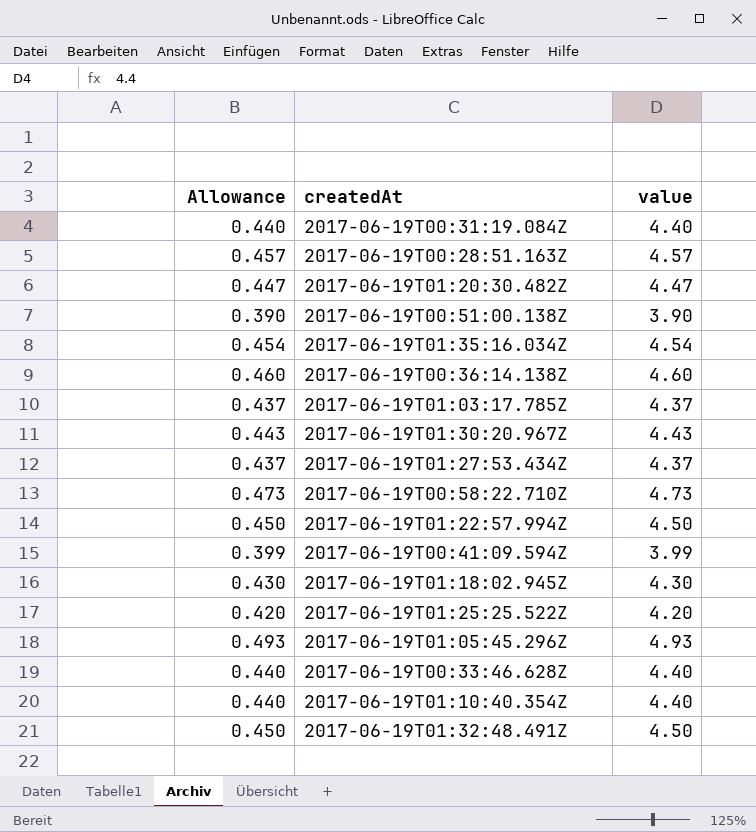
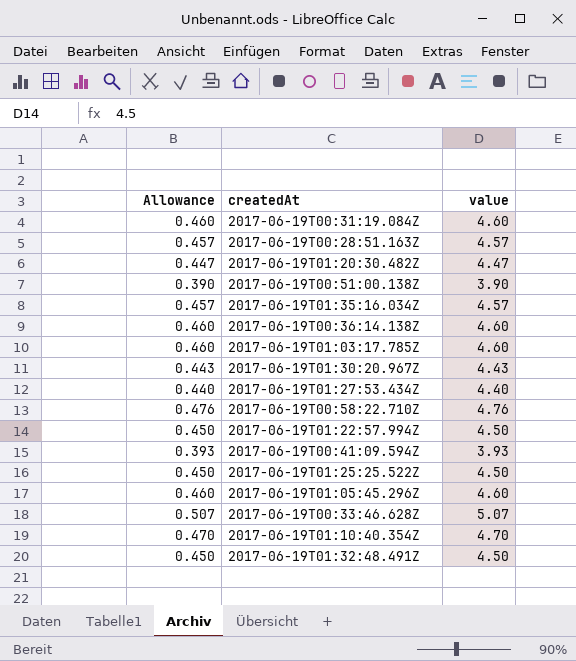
row 2017-06-19T01:18:02.945Z: 0.430 | 4.30 -> none
2017-06-19T00:31:19.084Z | Allowance: 0.440 -> 0.460
2017-06-19T00:31:19.084Z | value: 4.40 -> 4.60
2017-06-19T01:35:16.034Z | Allowance: 0.454 -> 0.457
2017-06-19T01:35:16.034Z | value: 4.54 -> 4.57
2017-06-19T01:03:17.785Z | Allowance: 0.437 -> 0.460
2017-06-19T01:03:17.785Z | value: 4.37 -> 4.60
2017-06-19T01:27:53.434Z | Allowance: 0.437 -> 0.440
2017-06-19T01:27:53.434Z | value: 4.37 -> 4.40
2017-06-19T00:58:22.710Z | Allowance: 0.473 -> 0.476
2017-06-19T00:58:22.710Z | value: 4.73 -> 4.76
2017-06-19T00:41:09.594Z | Allowance: 0.399 -> 0.393
2017-06-19T00:41:09.594Z | value: 3.99 -> 3.93
2017-06-19T01:25:25.522Z | Allowance: 0.420 -> 0.450
2017-06-19T01:25:25.522Z | value: 4.20 -> 4.50
2017-06-19T01:05:45.296Z | Allowance: 0.493 -> 0.460
2017-06-19T01:05:45.296Z | value: 4.93 -> 4.60
2017-06-19T00:33:46.628Z | Allowance: 0.440 -> 0.507
2017-06-19T00:33:46.628Z | value: 4.40 -> 5.07
2017-06-19T01:10:40.354Z | Allowance: 0.440 -> 0.470
2017-06-19T01:10:40.354Z | value: 4.40 -> 4.70

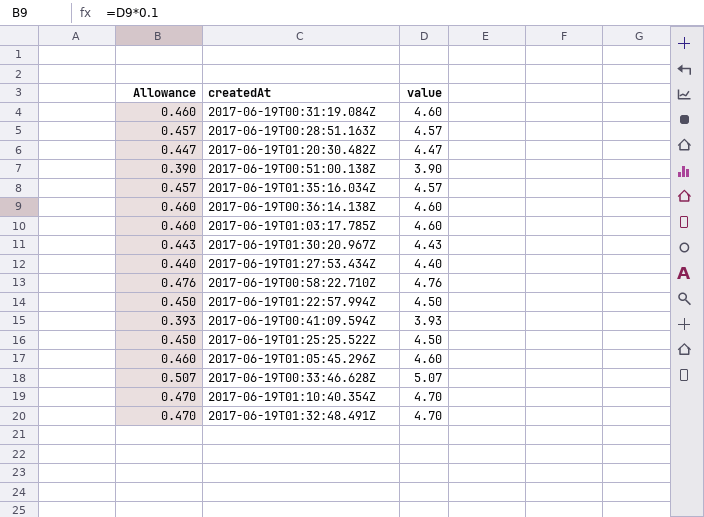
2017-06-19T01:32:48.491Z | Allowance: 0.450 -> 0.470
2017-06-19T01:32:48.491Z | value: 4.50 -> 4.70

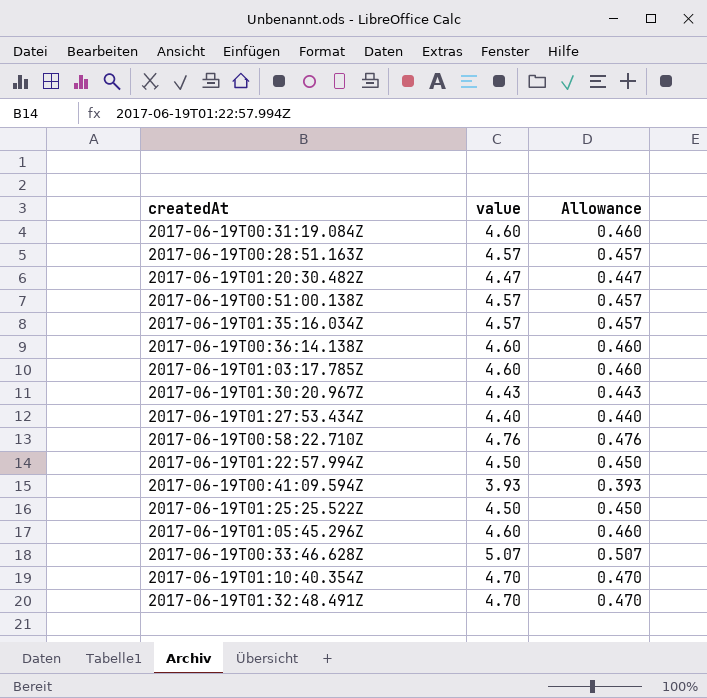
column Allowance | position: 1 -> 3
2017-06-19T00:51:00.138Z | value: 3.90 -> 4.57
2017-06-19T00:51:00.138Z | Allowance: 0.390 -> 0.457

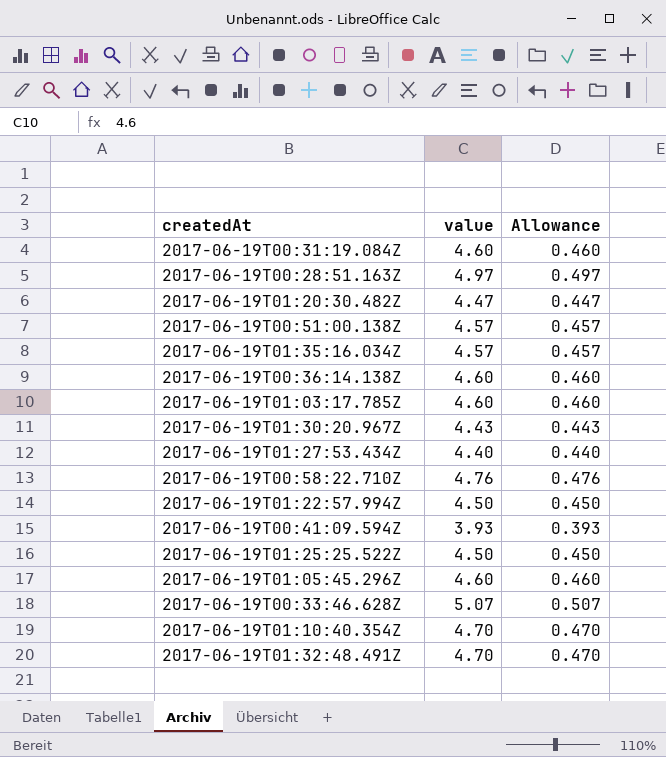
2017-06-19T00:28:51.163Z | value: 4.57 -> 4.97
2017-06-19T00:28:51.163Z | Allowance: 0.457 -> 0.497

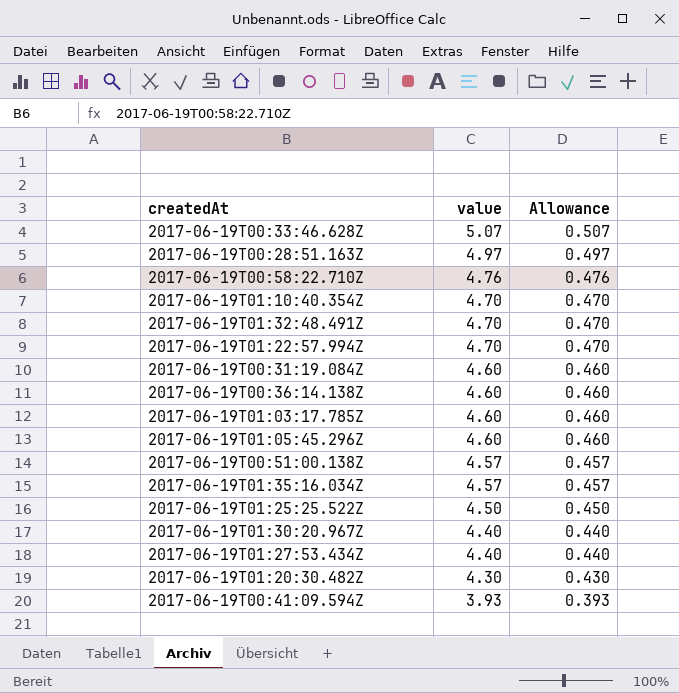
row order: none -> value descending
2017-06-19T01:22:57.994Z | value: 4.50 -> 4.70
2017-06-19T01:22:57.994Z | Allowance: 0.450 -> 0.470
2017-06-19T01:30:20.967Z | value: 4.43 -> 4.40
2017-06-19T01:30:20.967Z | Allowance: 0.443 -> 0.440
2017-06-19T01:20:30.482Z | value: 4.47 -> 4.30
2017-06-19T01:20:30.482Z | Allowance: 0.447 -> 0.430

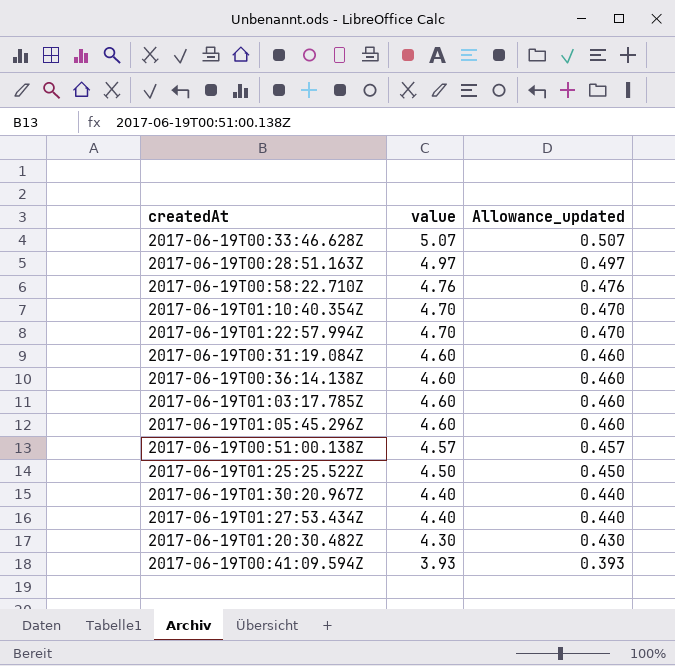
column name: Allowance -> Allowance_updated
row 2017-06-19T01:32:48.491Z: 4.70 | 0.470 -> none
row 2017-06-19T01:35:16.034Z: 4.57 | 0.457 -> none

